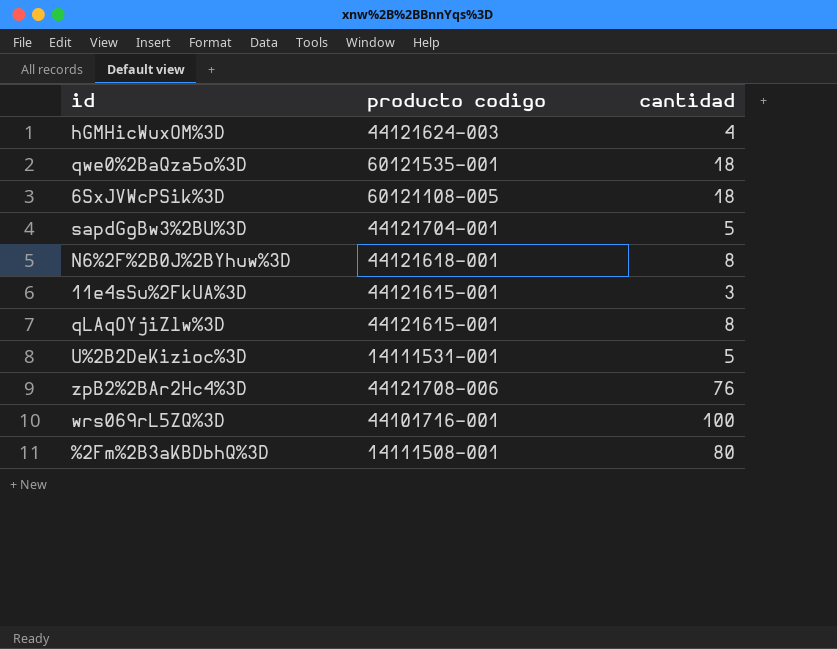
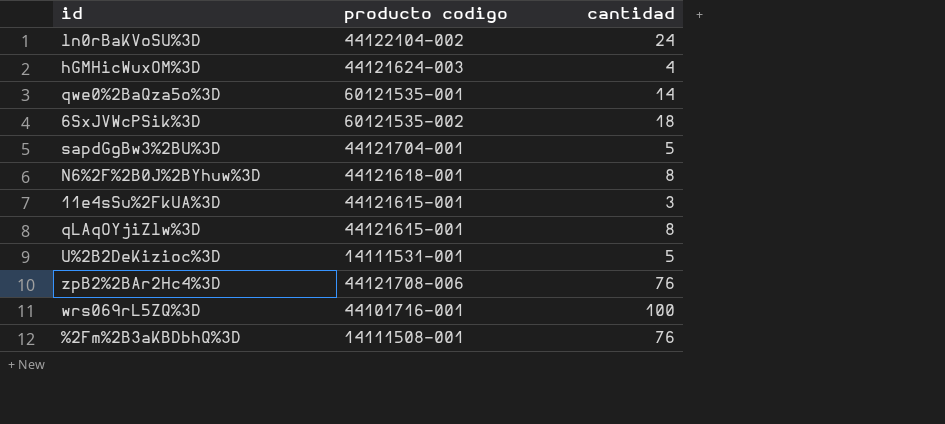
row ln0rBaKVoSU%3D: none -> 44122104-002 | 24
qwe0%2BaQza5o%3D | cantidad: 18 -> 14
6SxJVWcPSik%3D | producto codigo: 60121108-005 -> 60121535-002
%2Fm%2B3aKBDbhQ%3D | cantidad: 80 -> 76

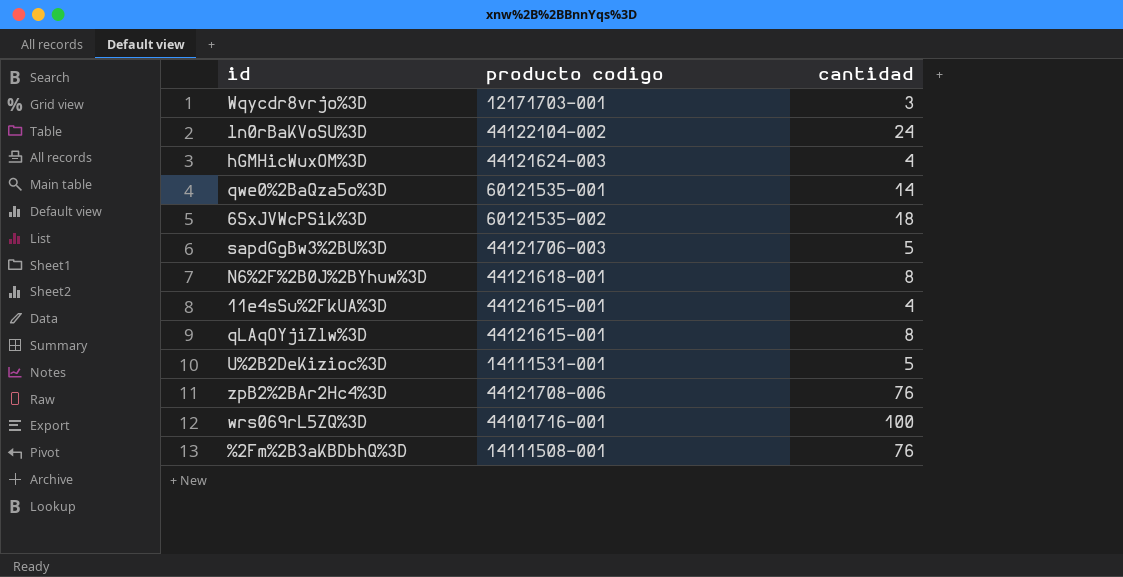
row Wqycdr8vrjo%3D: none -> 12171703-001 | 3
sapdGgBw3%2BU%3D | producto codigo: 44121704-001 -> 44121706-003
11e4sSu%2FkUA%3D | cantidad: 3 -> 4

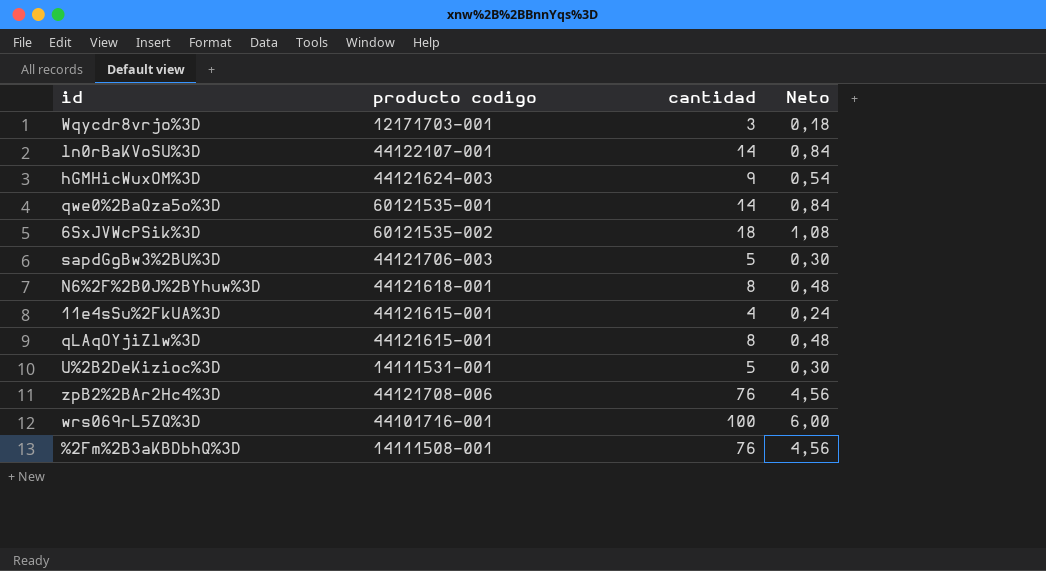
column Neto | formula: none -> [cantidad] * 0,06
ln0rBaKVoSU%3D | producto codigo: 44122104-002 -> 44122107-001
ln0rBaKVoSU%3D | cantidad: 24 -> 14
hGMHicWuxOM%3D | cantidad: 4 -> 9

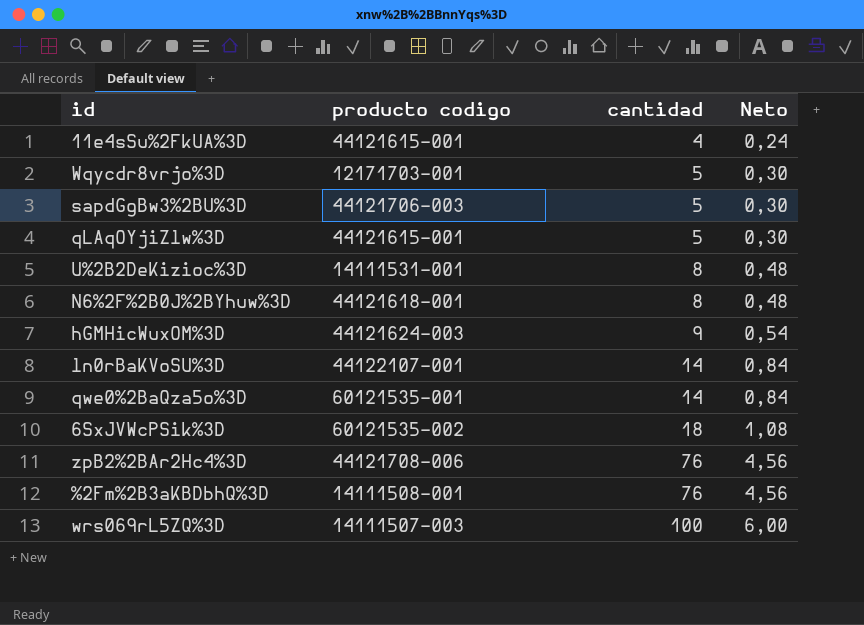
row order: none -> cantidad ascending
Wqycdr8vrjo%3D | cantidad: 3 -> 5
Wqycdr8vrjo%3D | Neto: 0,18 -> 0,30
qLAqOYjiZlw%3D | cantidad: 8 -> 5
qLAqOYjiZlw%3D | Neto: 0,48 -> 0,30
U%2B2DeKizioc%3D | cantidad: 5 -> 8
U%2B2DeKizioc%3D | Neto: 0,30 -> 0,48
wrs069rL5ZQ%3D | producto codigo: 44101716-001 -> 14111507-003

